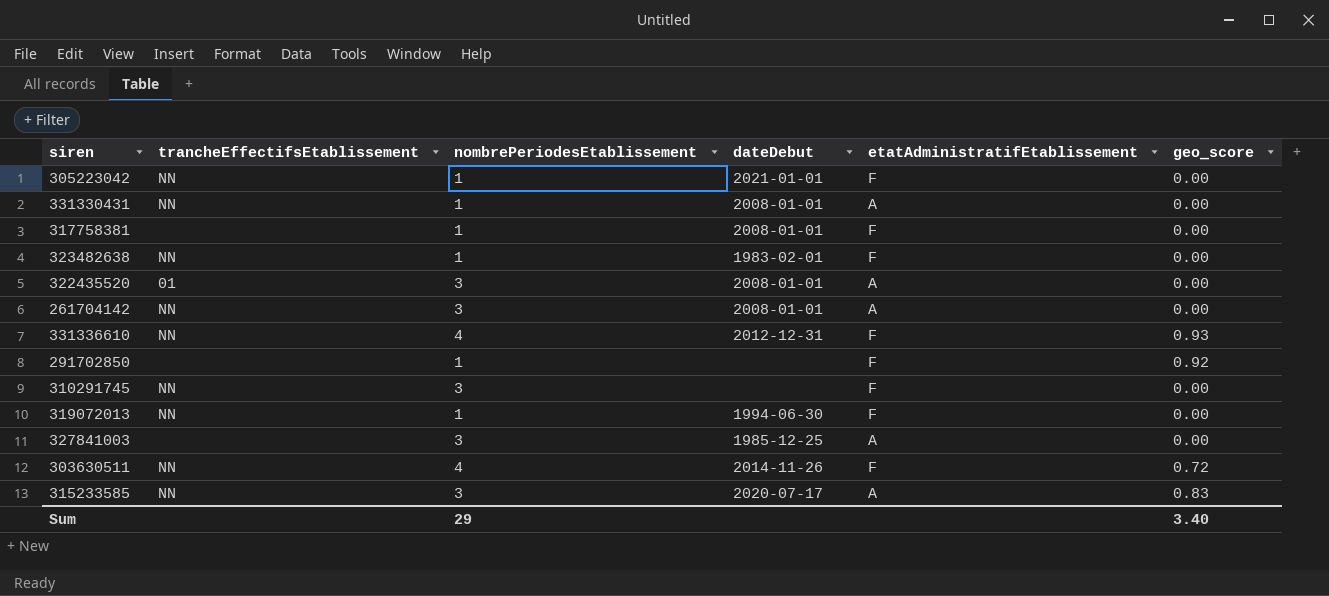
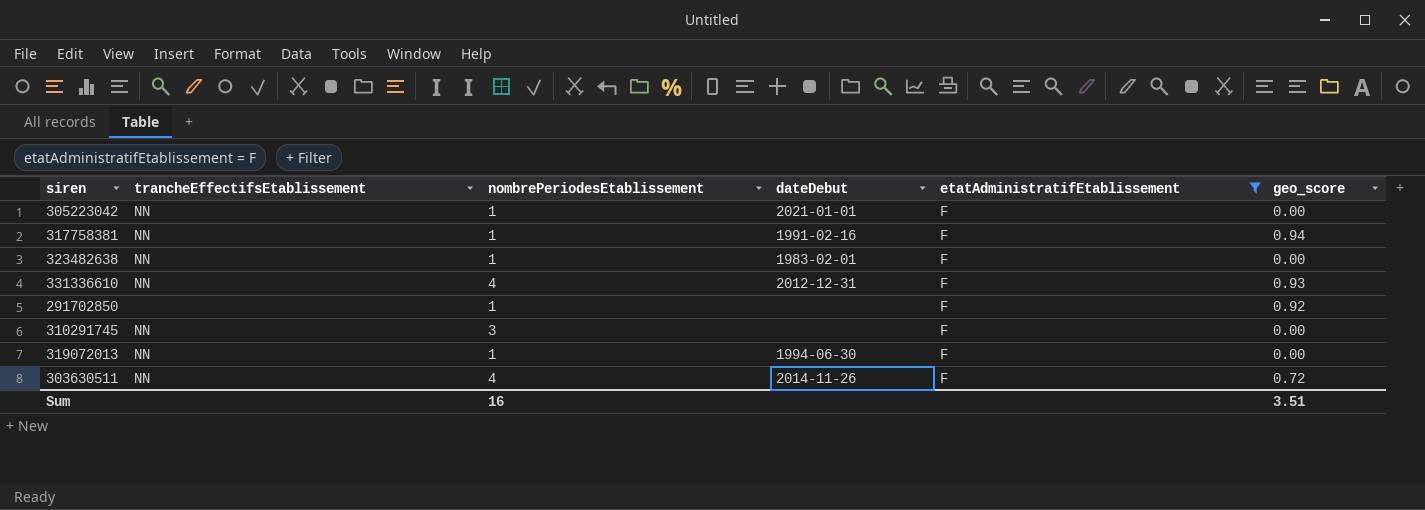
filter: none -> etatAdministratifEtablissement = F
317758381 | trancheEffectifsEtablissement: none -> NN
317758381 | dateDebut: 2008-01-01 -> 1991-02-16
317758381 | geo_score: 0.00 -> 0.94
Sum | nombrePeriodesEtablissement: 29 -> 16
Sum | geo_score: 3.40 -> 3.51

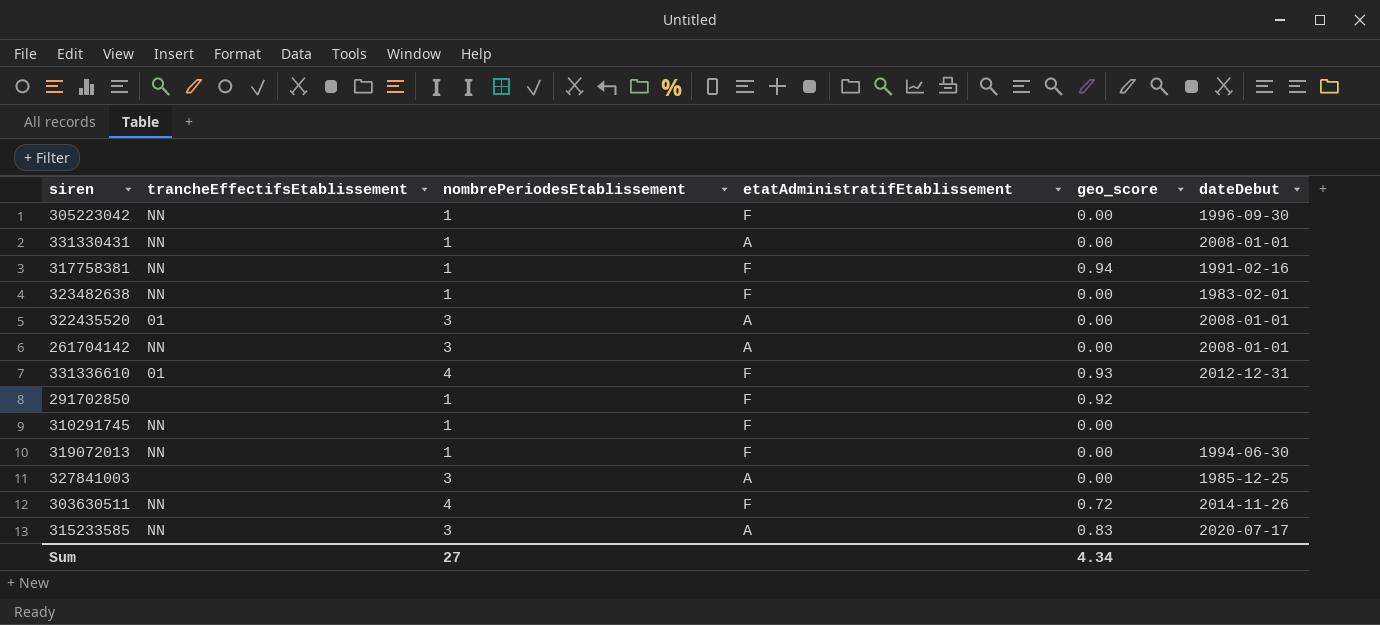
filter: etatAdministratifEtablissement = F -> none
column dateDebut | position: 4 -> 6
305223042 | dateDebut: 2021-01-01 -> 1996-09-30
331336610 | trancheEffectifsEtablissement: NN -> 01
310291745 | nombrePeriodesEtablissement: 3 -> 1
Sum | nombrePeriodesEtablissement: 16 -> 27
Sum | geo_score: 3.51 -> 4.34

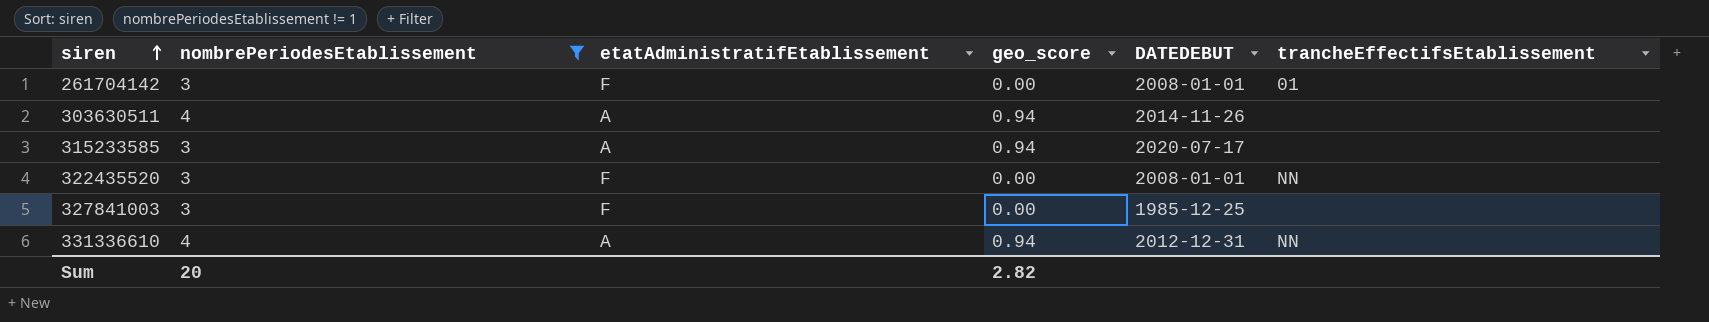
filter: none -> nombrePeriodesEtablissement != 1
row order: none -> siren ascending
column name: dateDebut -> DATEDEBUT
column trancheEffectifsEtablissement | position: 2 -> 6
261704142 | etatAdministratifEtablissement: A -> F
261704142 | trancheEffectifsEtablissement: NN -> 01
303630511 | etatAdministratifEtablissement: F -> A
303630511 | geo_score: 0.72 -> 0.94
303630511 | trancheEffectifsEtablissement: NN -> none
315233585 | geo_score: 0.83 -> 0.94
315233585 | trancheEffectifsEtablissement: NN -> none
322435520 | etatAdministratifEtablissement: A -> F
322435520 | trancheEffectifsEtablissement: 01 -> NN
327841003 | etatAdministratifEtablissement: A -> F
331336610 | etatAdministratifEtablissement: F -> A
331336610 | geo_score: 0.93 -> 0.94
331336610 | trancheEffectifsEtablissement: 01 -> NN
Sum | nombrePeriodesEtablissement: 27 -> 20
Sum | geo_score: 4.34 -> 2.82

